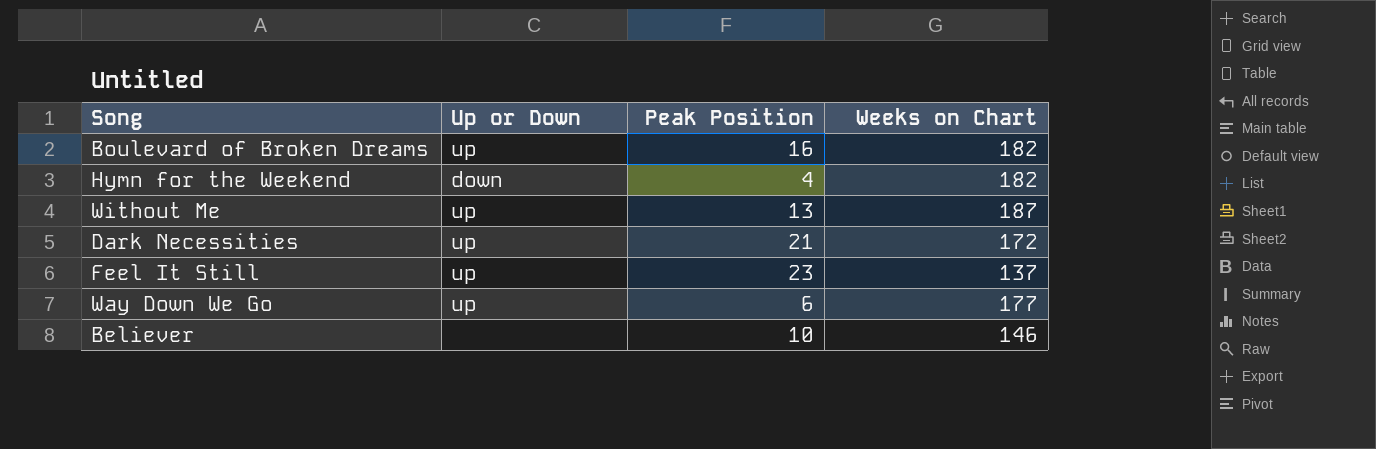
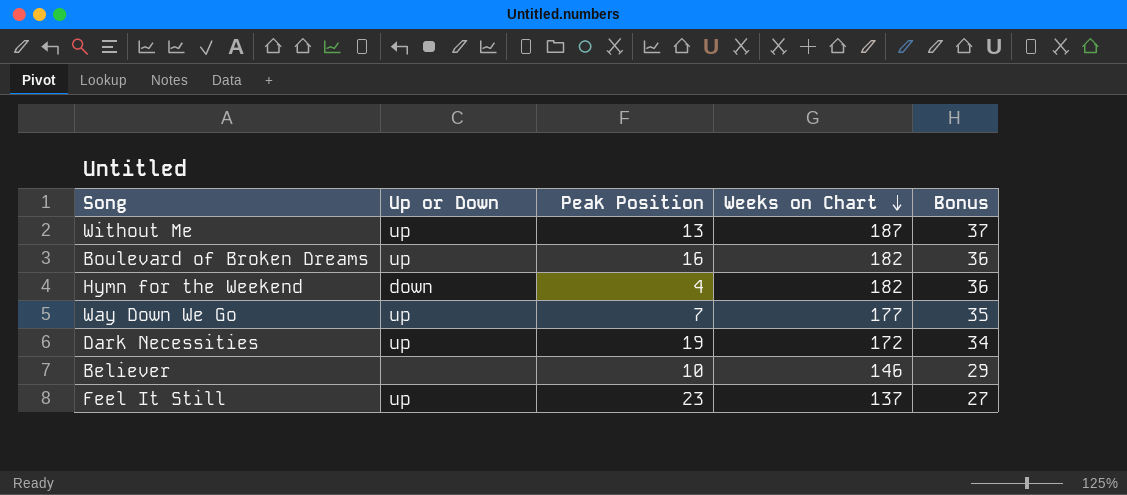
row order: none -> Weeks on Chart descending
column Bonus | formula: none -> [Weeks on Chart] * 0.2
Way Down We Go | Peak Position: 6 -> 7
Dark Necessities | Peak Position: 21 -> 19

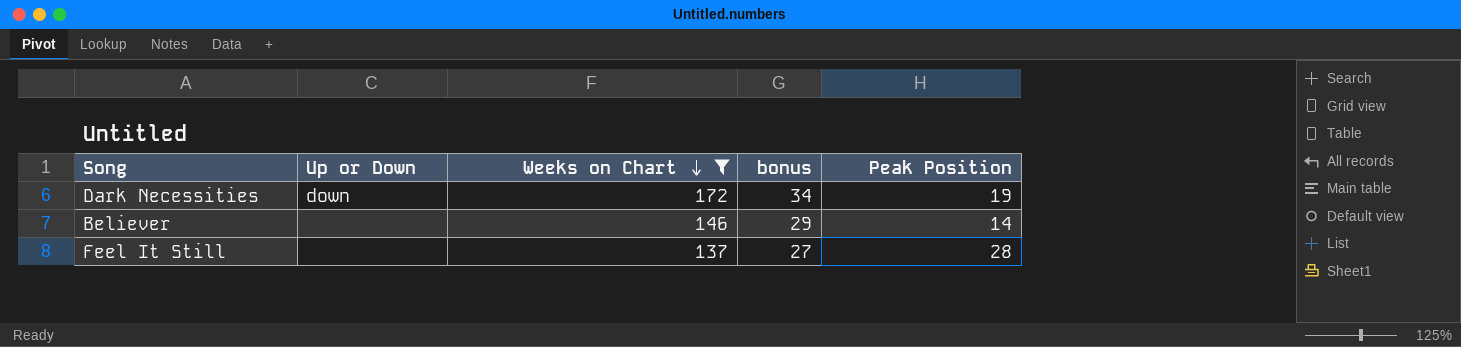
filter: none -> Weeks on Chart <= 172
column name: Bonus -> bonus
column Peak Position | position: 3 -> 5
Dark Necessities | Up or Down: up -> down
Believer | Peak Position: 10 -> 14
Feel It Still | Up or Down: up -> none
Feel It Still | Peak Position: 23 -> 28

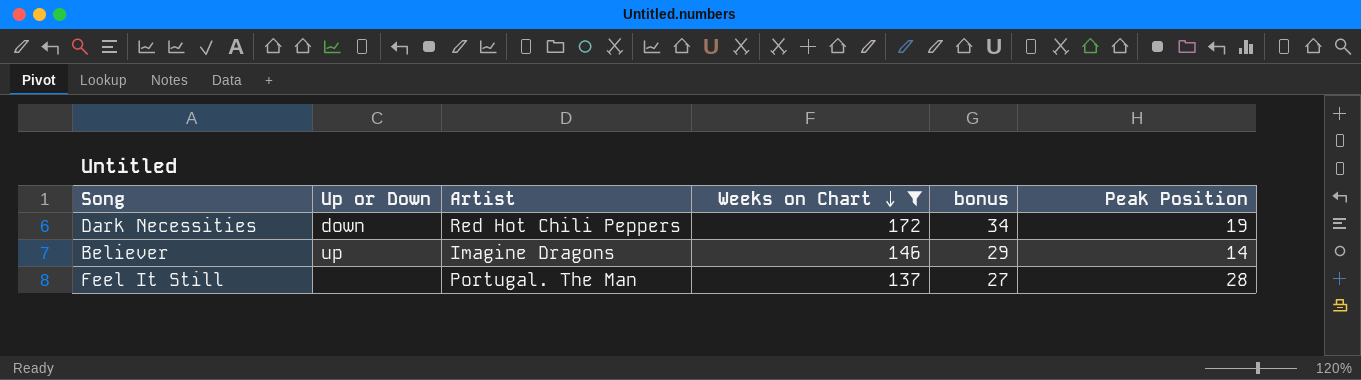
column Artist | position: none -> 3
Believer | Up or Down: none -> up

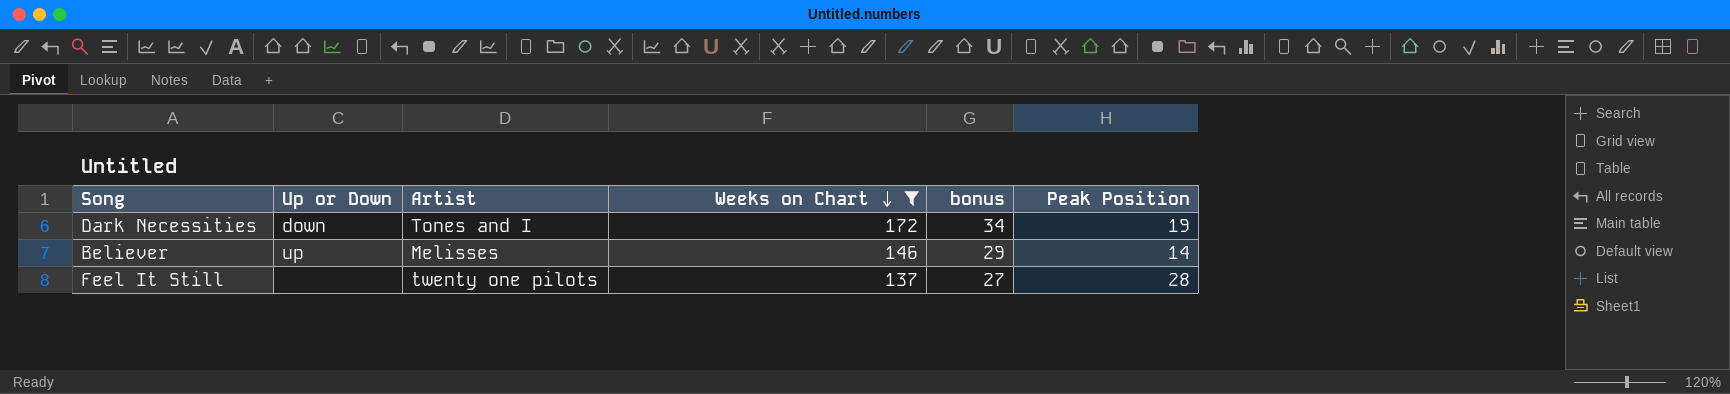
Dark Necessities | Artist: Red Hot Chili Peppers -> Tones and I
Believer | Artist: Imagine Dragons -> Melisses
Feel It Still | Artist: Portugal. The Man -> twenty one pilots

